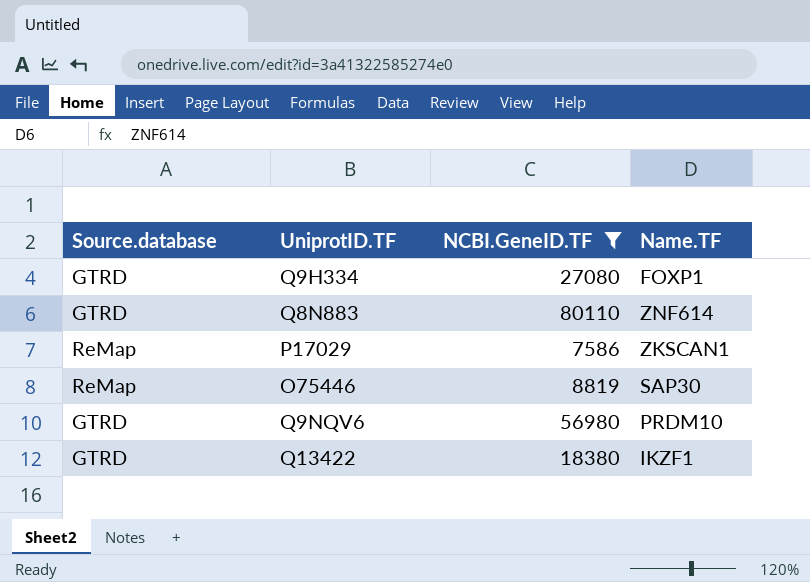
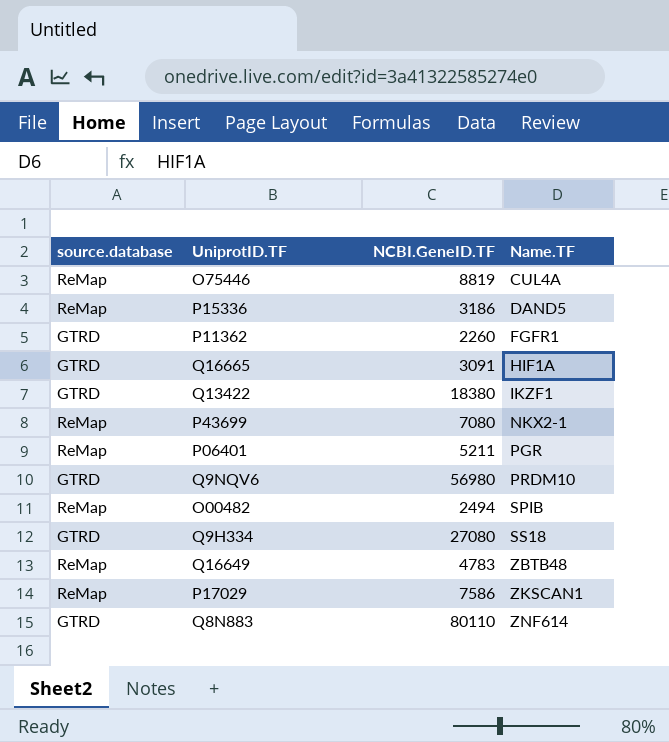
filter: NCBI.GeneID.TF >= 7586 -> none
row order: none -> Name.TF ascending
column name: Source.database -> source.database
O75446 | Name.TF: SAP30 -> CUL4A
Q9H334 | Name.TF: FOXP1 -> SS18

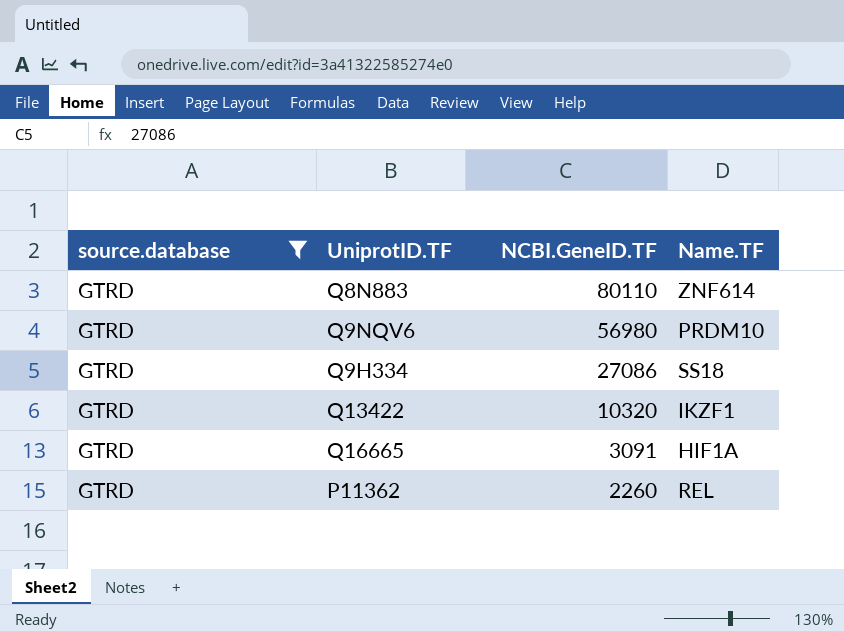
filter: none -> source.database = GTRD
row order: Name.TF ascending -> NCBI.GeneID.TF descending
Q9H334 | NCBI.GeneID.TF: 27080 -> 27086
Q13422 | NCBI.GeneID.TF: 18380 -> 10320
P11362 | Name.TF: FGFR1 -> REL

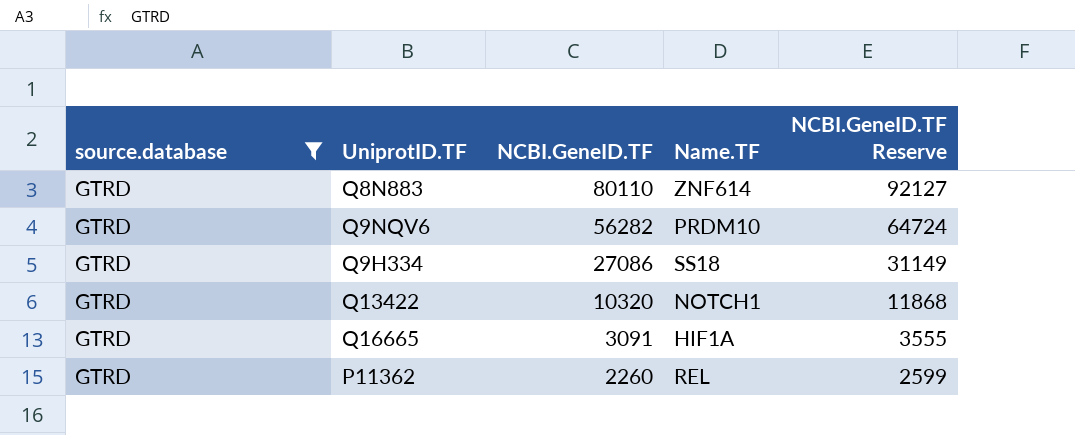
column NCBI.GeneID.TF Reserve | formula: none -> [NCBI.GeneID.TF] * 1.15
Q9NQV6 | NCBI.GeneID.TF: 56980 -> 56282
Q13422 | Name.TF: IKZF1 -> NOTCH1

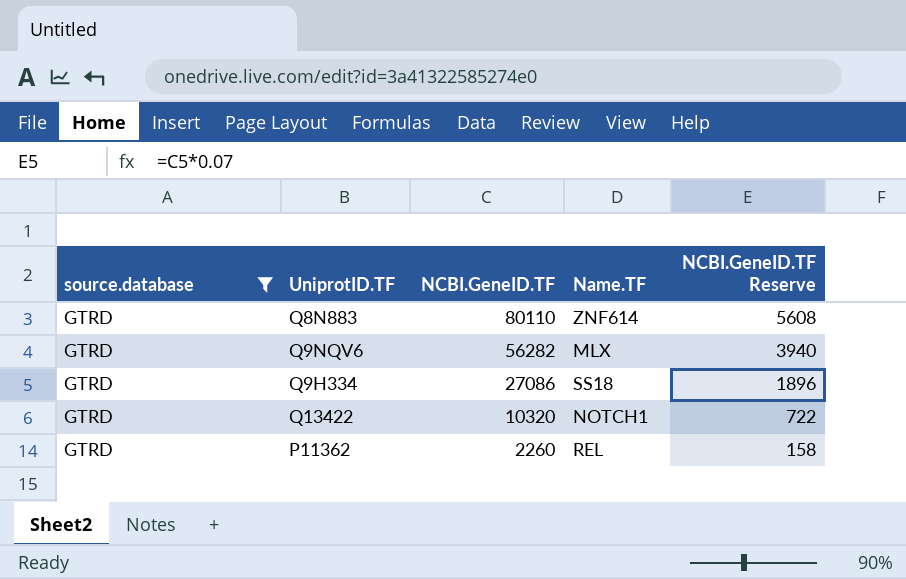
column NCBI.GeneID.TF Reserve | formula: [NCBI.GeneID.TF] * 1.15 -> [NCBI.GeneID.TF] * 0.07
row Q16665: GTRD | 3091 | HIF1A | 3555 -> none
Q9NQV6 | Name.TF: PRDM10 -> MLX

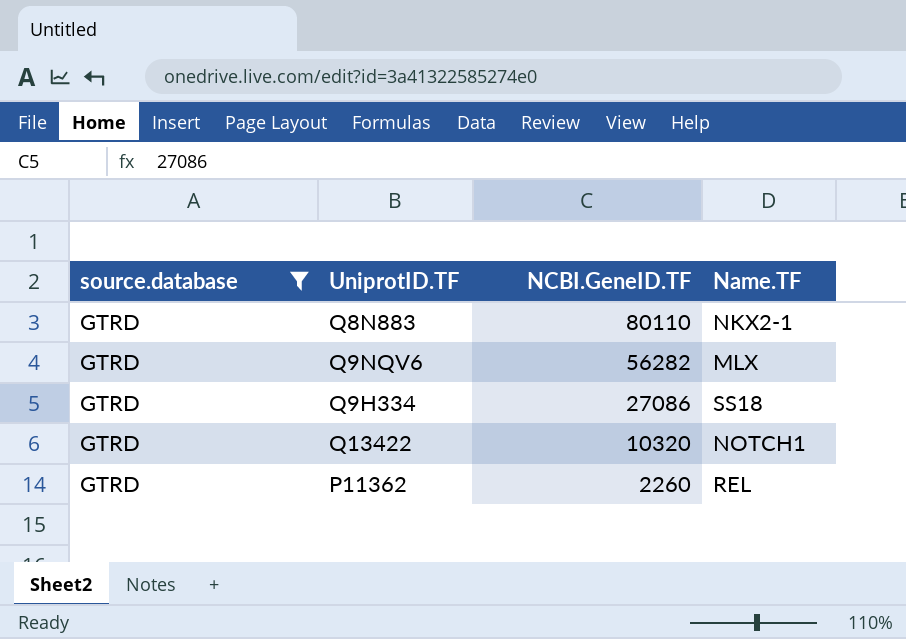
column NCBI.GeneID.TF Reserve | formula: [NCBI.GeneID.TF] * 0.07 -> none
Q8N883 | Name.TF: ZNF614 -> NKX2-1

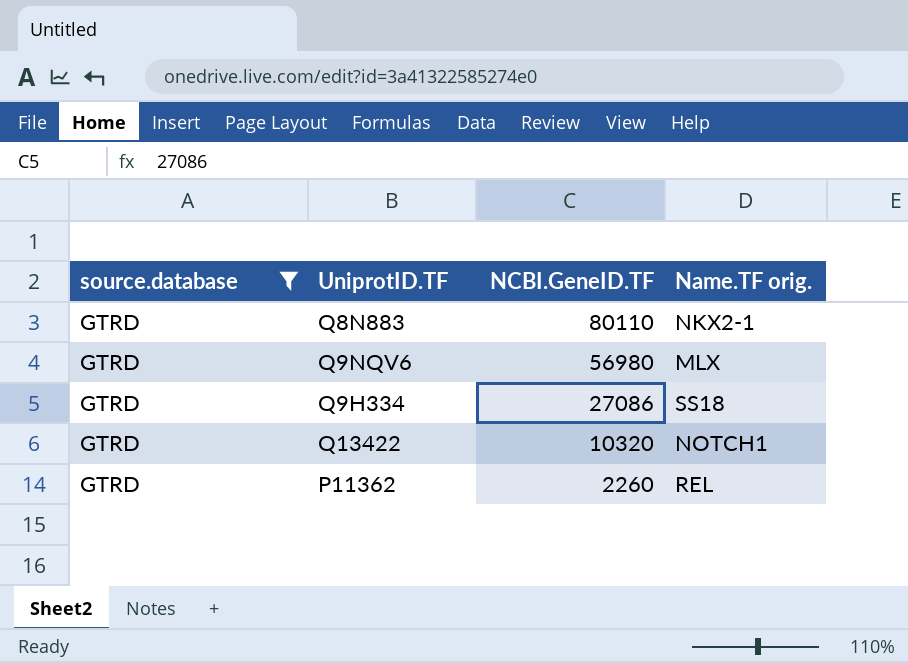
column name: Name.TF -> Name.TF orig.
Q9NQV6 | NCBI.GeneID.TF: 56282 -> 56980

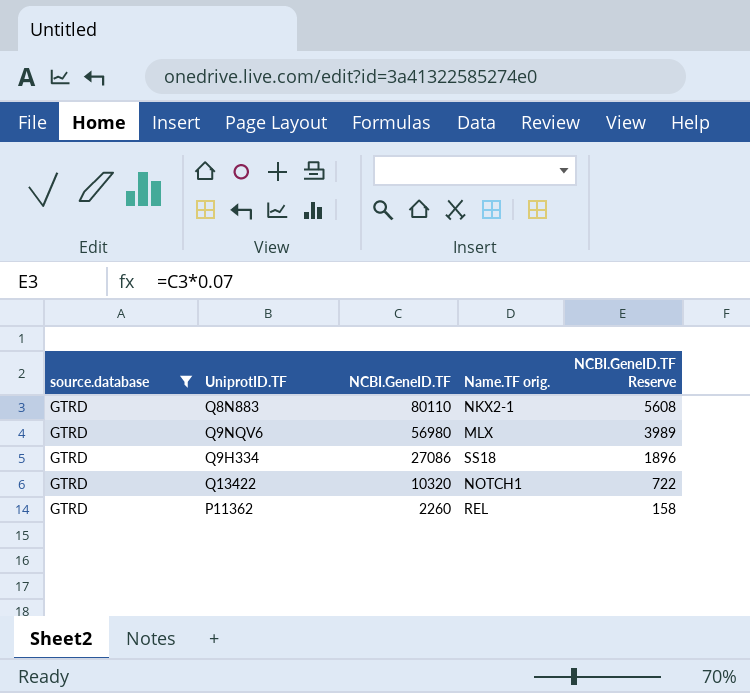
column NCBI.GeneID.TF Reserve | formula: none -> [NCBI.GeneID.TF] * 0.07

